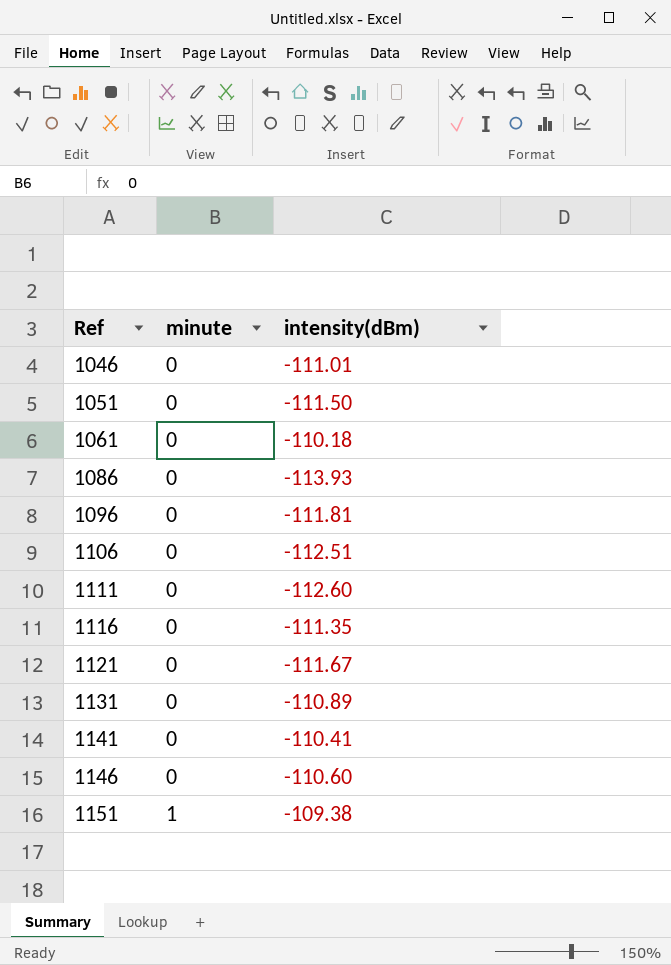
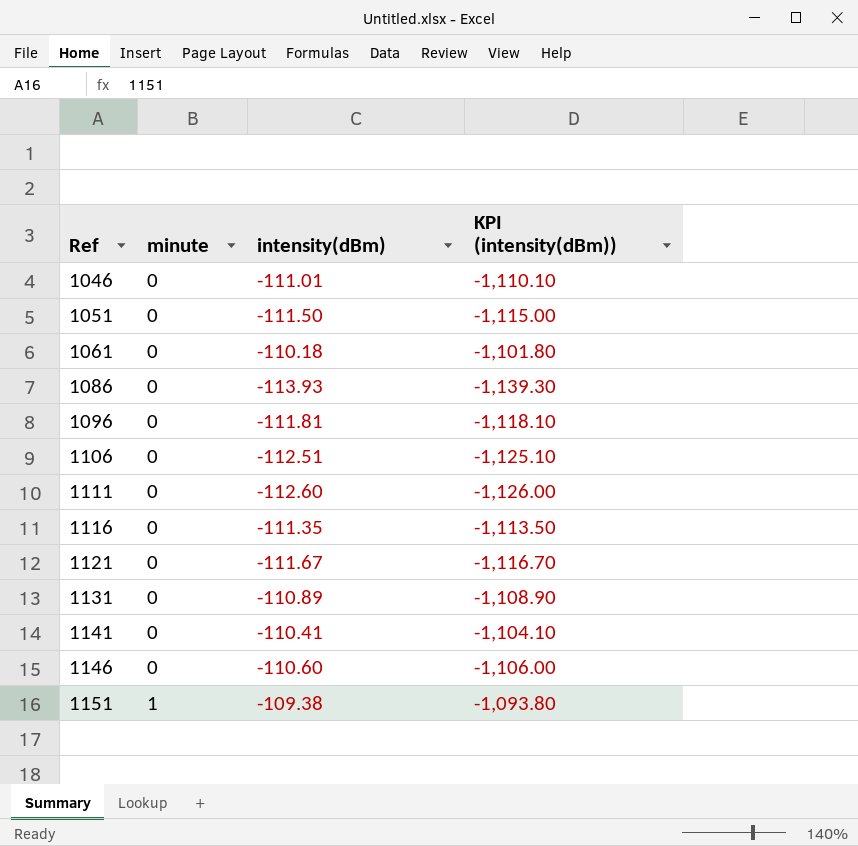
column KPI (intensity(dBm)) | formula: none -> [intensity(dBm)] * 10

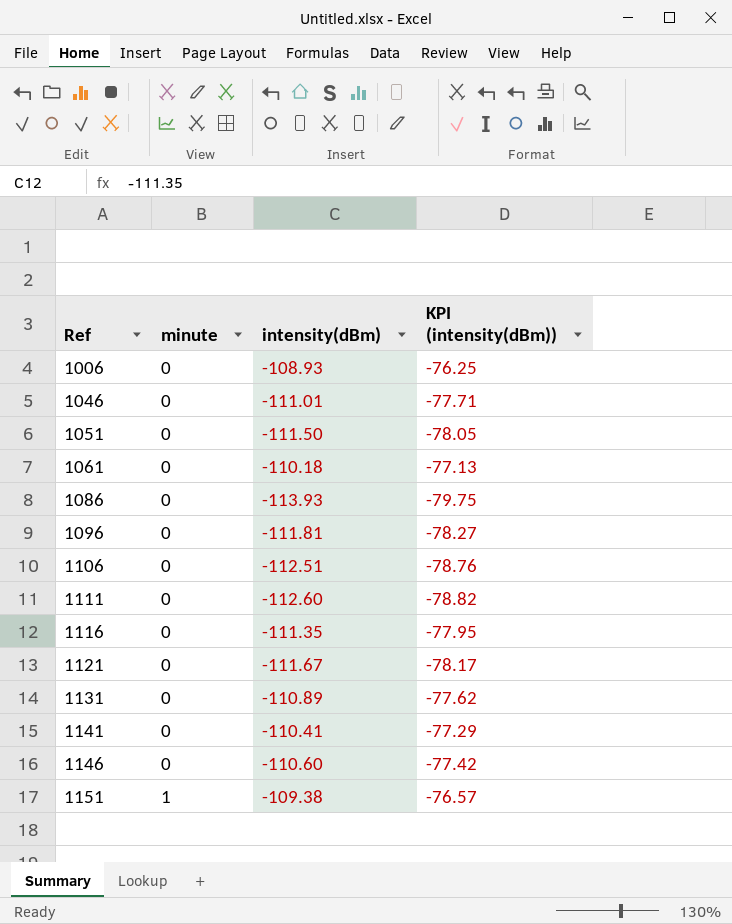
column KPI (intensity(dBm)) | formula: [intensity(dBm)] * 10 -> [intensity(dBm)] * 0.7
row 1006: none -> 0 | -108.93 | -76.25

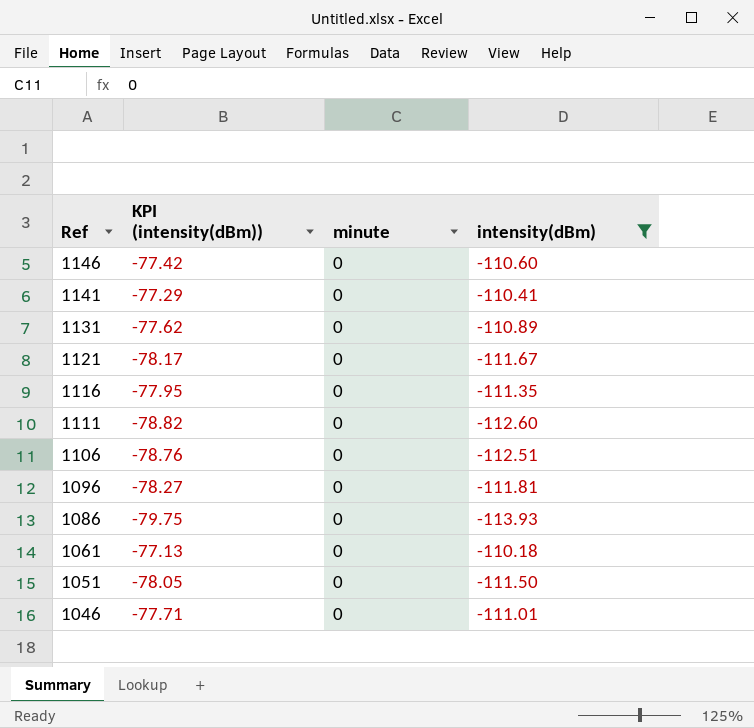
filter: none -> intensity(dBm) <= -110.18
row order: Ref ascending -> Ref descending
column KPI (intensity(dBm)) | position: 4 -> 2

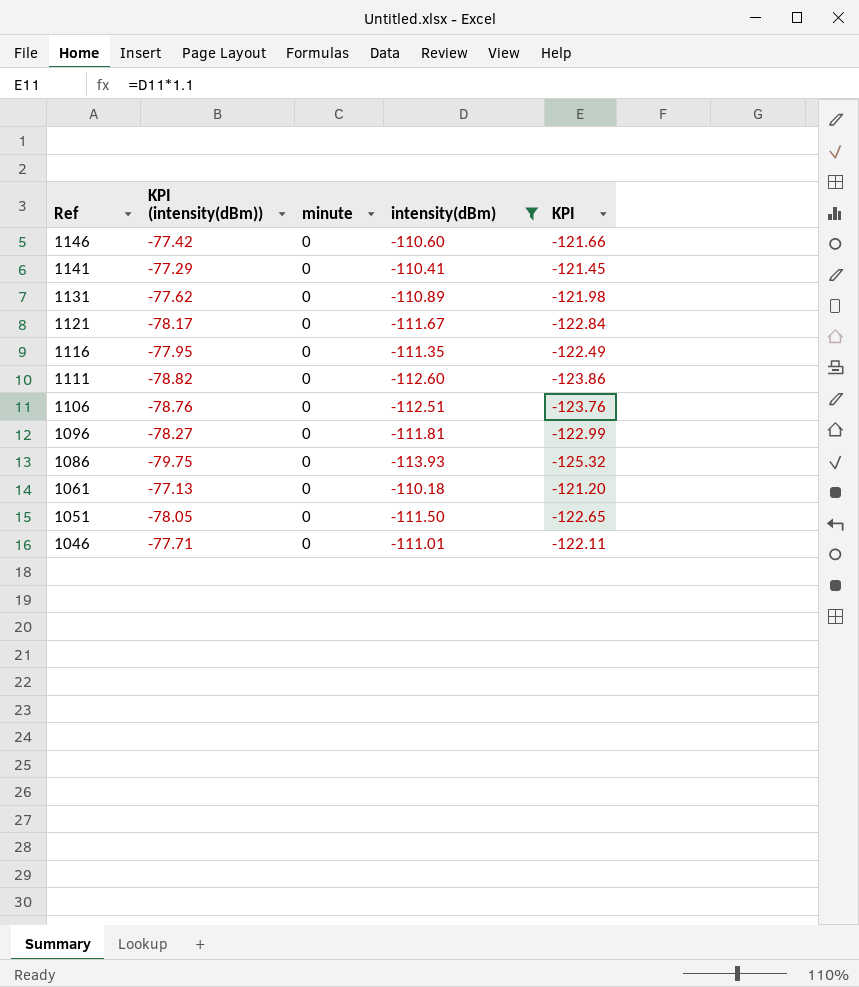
column KPI | formula: none -> [intensity(dBm)] * 1.1

